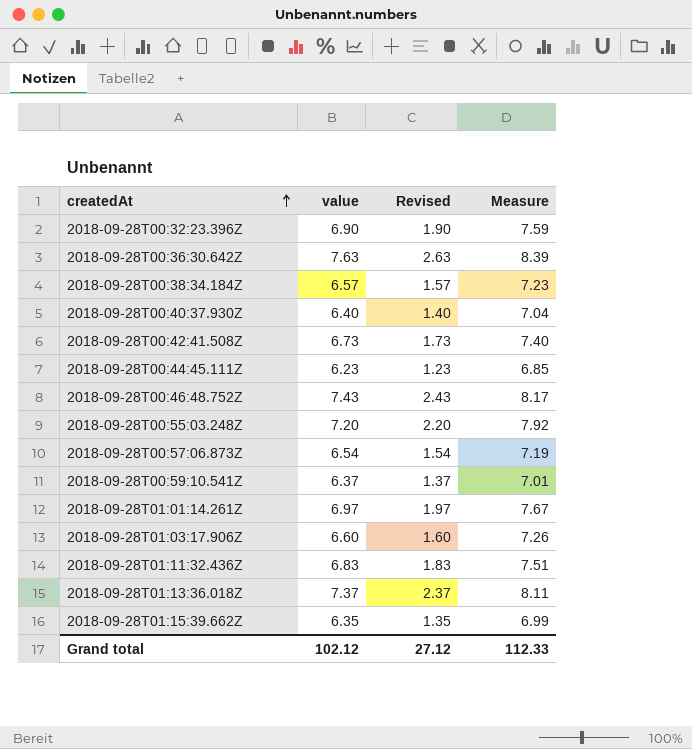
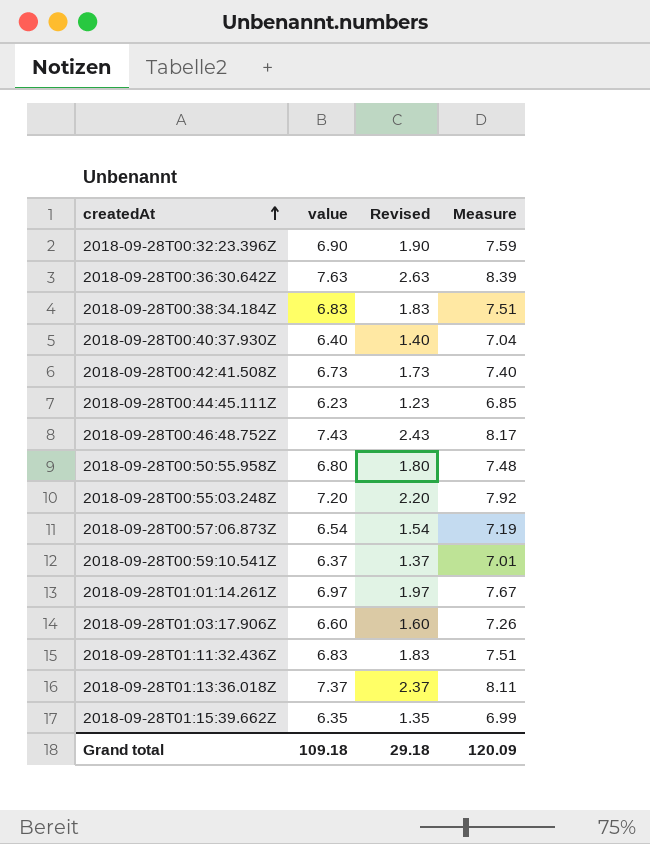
2018-09-28T00:38:34.184Z | value: 6.57 -> 6.83
2018-09-28T00:38:34.184Z | Revised: 1.57 -> 1.83
2018-09-28T00:38:34.184Z | Measure: 7.23 -> 7.51
row 2018-09-28T00:50:55.958Z: none -> 6.80 | 1.80 | 7.48
Grand total | value: 102.12 -> 109.18
Grand total | Revised: 27.12 -> 29.18
Grand total | Measure: 112.33 -> 120.09

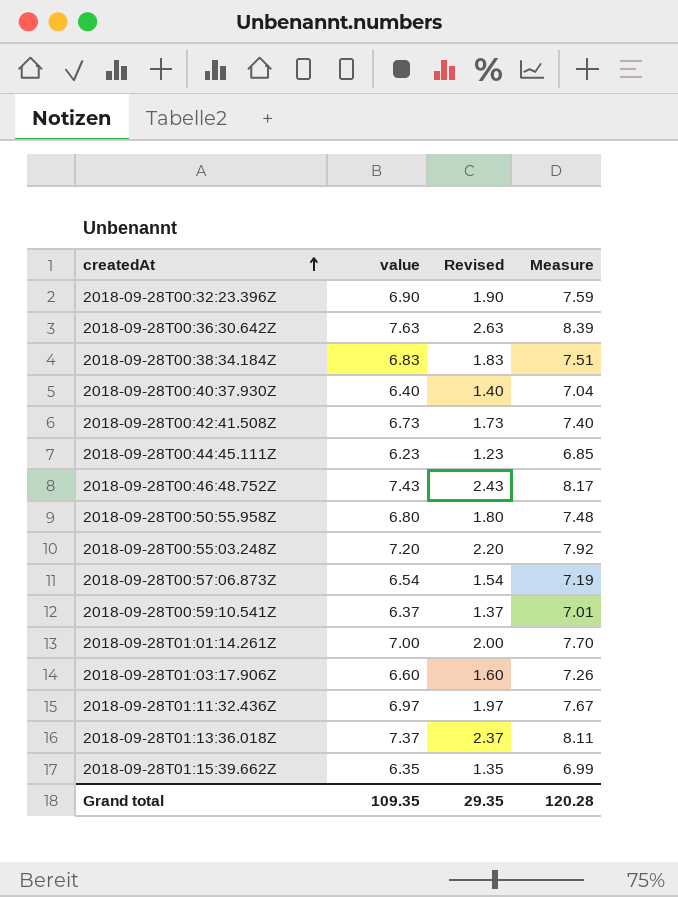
2018-09-28T01:01:14.261Z | value: 6.97 -> 7.00
2018-09-28T01:01:14.261Z | Revised: 1.97 -> 2.00
2018-09-28T01:01:14.261Z | Measure: 7.67 -> 7.70
2018-09-28T01:11:32.436Z | value: 6.83 -> 6.97
2018-09-28T01:11:32.436Z | Revised: 1.83 -> 1.97
2018-09-28T01:11:32.436Z | Measure: 7.51 -> 7.67
Grand total | value: 109.18 -> 109.35
Grand total | Revised: 29.18 -> 29.35
Grand total | Measure: 120.09 -> 120.28

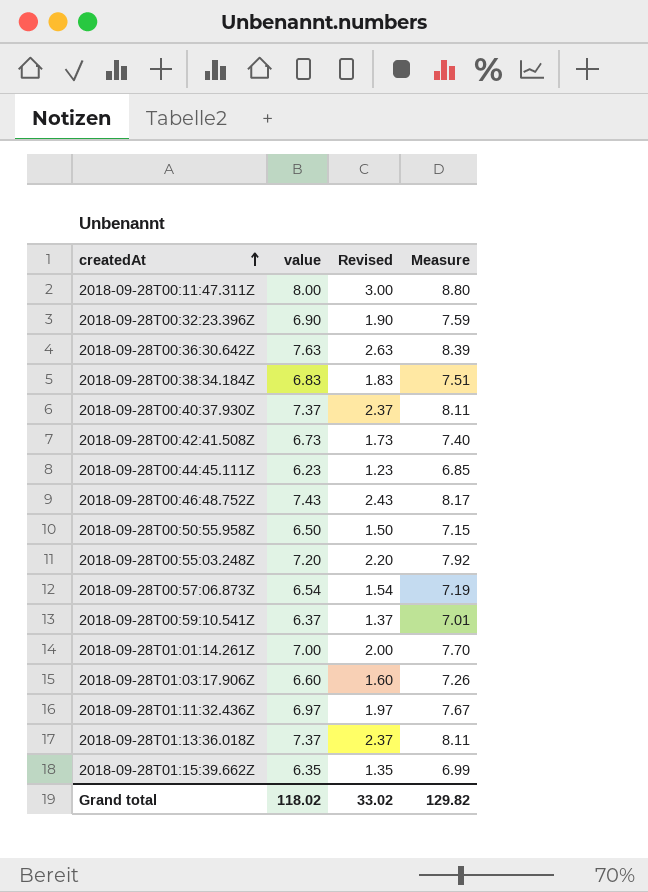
row 2018-09-28T00:11:47.311Z: none -> 8.00 | 3.00 | 8.80
2018-09-28T00:40:37.930Z | value: 6.40 -> 7.37
2018-09-28T00:40:37.930Z | Revised: 1.40 -> 2.37
2018-09-28T00:40:37.930Z | Measure: 7.04 -> 8.11
2018-09-28T00:50:55.958Z | value: 6.80 -> 6.50
2018-09-28T00:50:55.958Z | Revised: 1.80 -> 1.50
2018-09-28T00:50:55.958Z | Measure: 7.48 -> 7.15
Grand total | value: 109.35 -> 118.02
Grand total | Revised: 29.35 -> 33.02
Grand total | Measure: 120.28 -> 129.82

